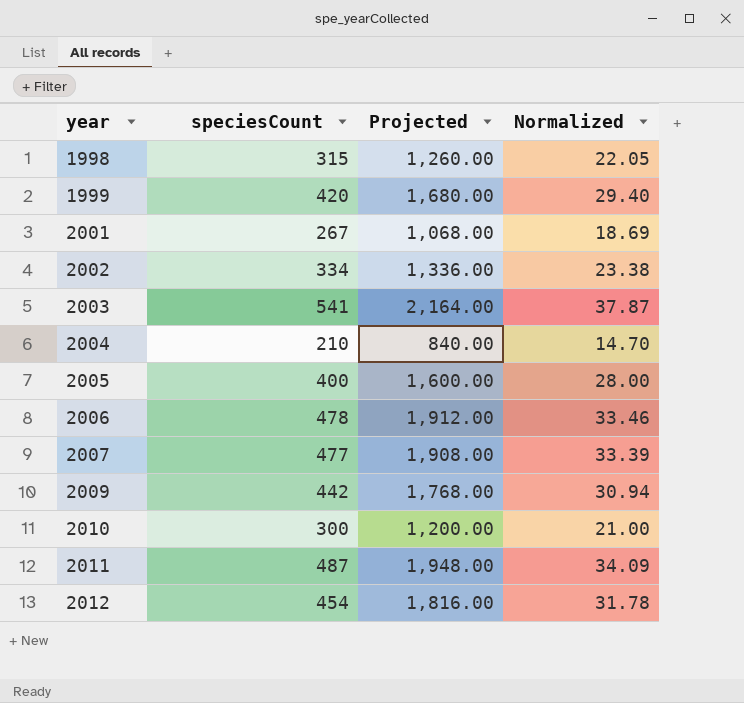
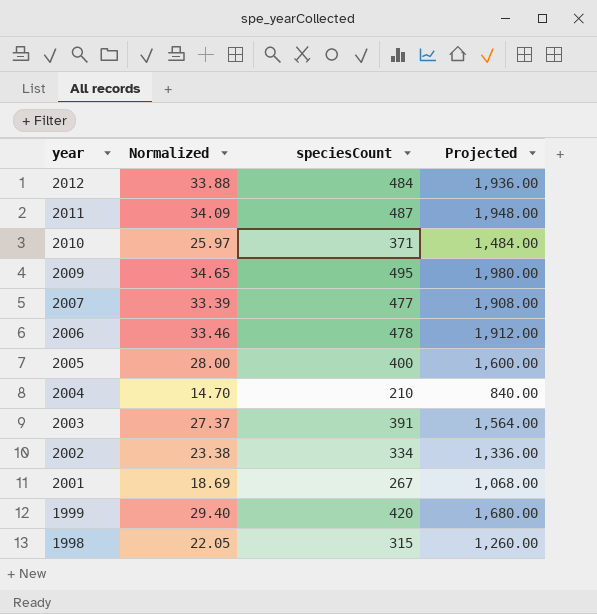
row order: year ascending -> year descending
column Normalized | position: 4 -> 2
2012 | Normalized: 31.78 -> 33.88
2012 | speciesCount: 454 -> 484
2012 | Projected: 1,816.00 -> 1,936.00
2010 | Normalized: 21.00 -> 25.97
2010 | speciesCount: 300 -> 371
2010 | Projected: 1,200.00 -> 1,484.00
2009 | Normalized: 30.94 -> 34.65
2009 | speciesCount: 442 -> 495
2009 | Projected: 1,768.00 -> 1,980.00
2003 | Normalized: 37.87 -> 27.37
2003 | speciesCount: 541 -> 391
2003 | Projected: 2,164.00 -> 1,564.00

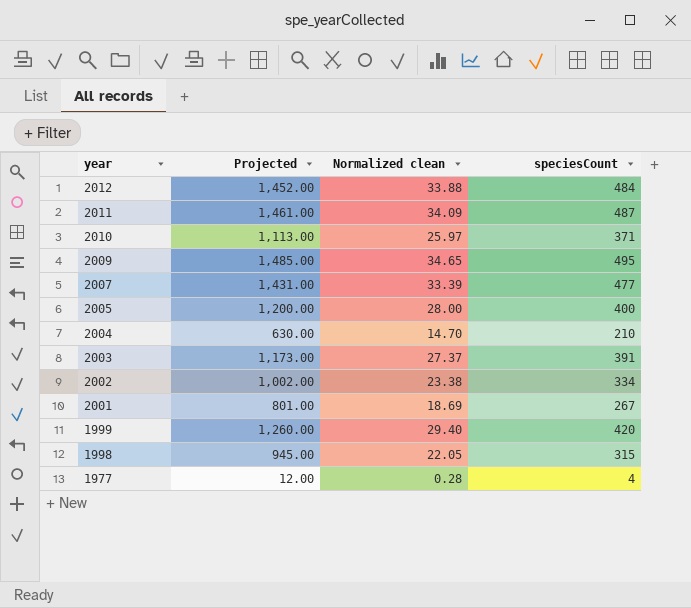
column Projected | formula: [speciesCount] * 4 -> [speciesCount] * 3
column Projected | position: 4 -> 2
column name: Normalized -> Normalized clean
row 2006: 33.46 | 478 | 1,912.00 -> none
row 1977: none -> 12.00 | 0.28 | 4

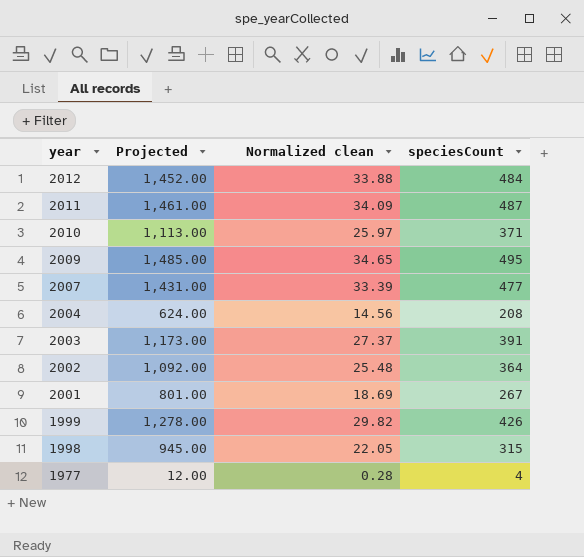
row 2005: 1,200.00 | 28.00 | 400 -> none
2004 | Projected: 630.00 -> 624.00
2004 | Normalized clean: 14.70 -> 14.56
2004 | speciesCount: 210 -> 208
2002 | Projected: 1,002.00 -> 1,092.00
2002 | Normalized clean: 23.38 -> 25.48
2002 | speciesCount: 334 -> 364
1999 | Projected: 1,260.00 -> 1,278.00
1999 | Normalized clean: 29.40 -> 29.82
1999 | speciesCount: 420 -> 426

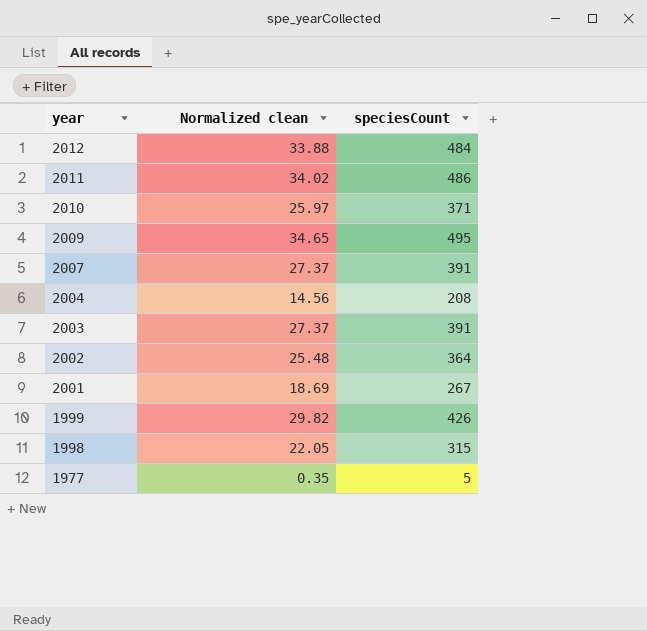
column Projected | formula: [speciesCount] * 3 -> none
2011 | Normalized clean: 34.09 -> 34.02
2011 | speciesCount: 487 -> 486
2007 | Normalized clean: 33.39 -> 27.37
2007 | speciesCount: 477 -> 391
1977 | Normalized clean: 0.28 -> 0.35
1977 | speciesCount: 4 -> 5

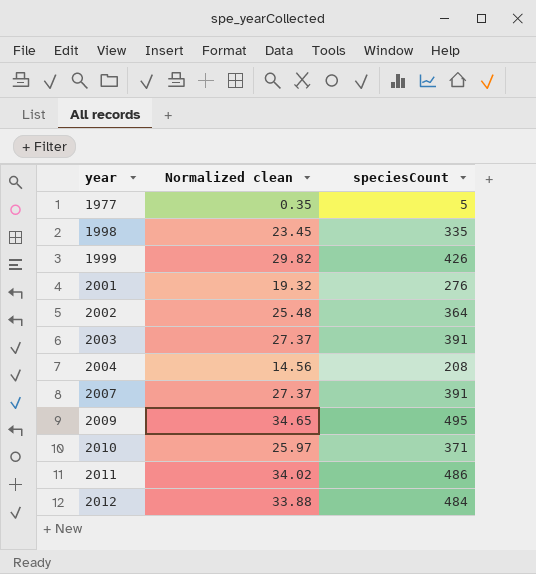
row order: year descending -> year ascending
1998 | Normalized clean: 22.05 -> 23.45
1998 | speciesCount: 315 -> 335
2001 | Normalized clean: 18.69 -> 19.32
2001 | speciesCount: 267 -> 276

